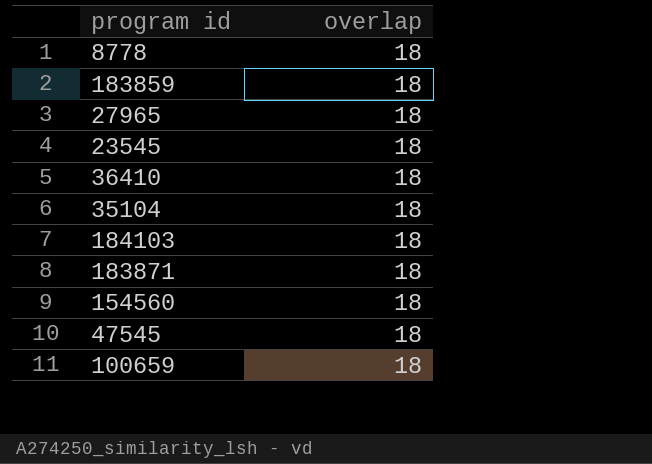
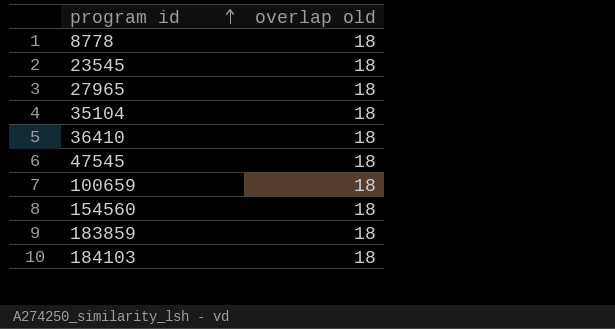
row order: none -> program id ascending
column name: overlap -> overlap old
row 183871: 18 -> none

